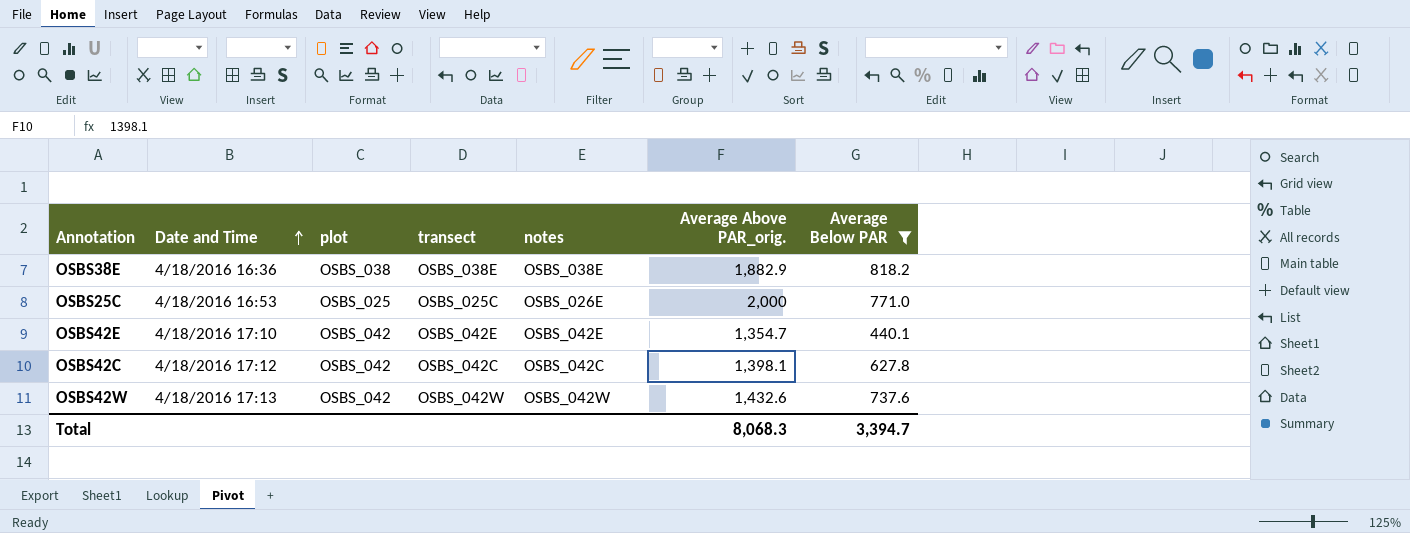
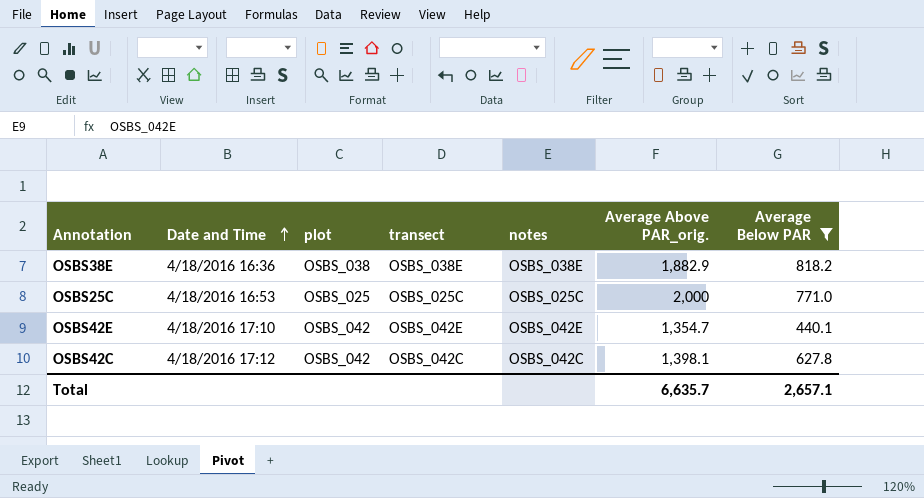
row OSBS42W: 4/18/2016 17:13 | OSBS_042 | OSBS_042W | OSBS_042W | 1,432.6 | 737.6 -> none
OSBS25C | notes: OSBS_026E -> OSBS_025C
Total | Average Above PAR_orig.: 8,068.3 -> 6,635.7
Total | Average Below PAR: 3,394.7 -> 2,657.1

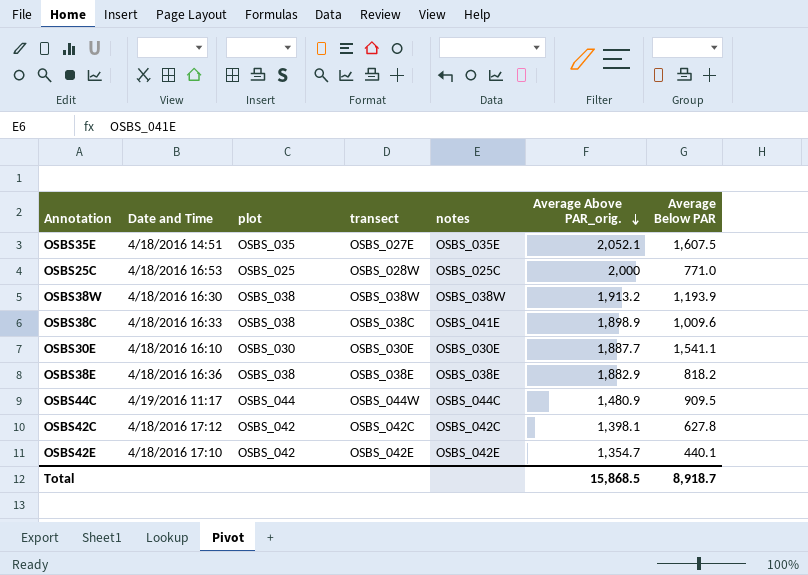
filter: Average Below PAR <= 818.2 -> none
row order: Date and Time ascending -> Average Above PAR_orig. descending
OSBS25C | transect: OSBS_025C -> OSBS_028W
Total | Average Above PAR_orig.: 6,635.7 -> 15,868.5
Total | Average Below PAR: 2,657.1 -> 8,918.7

